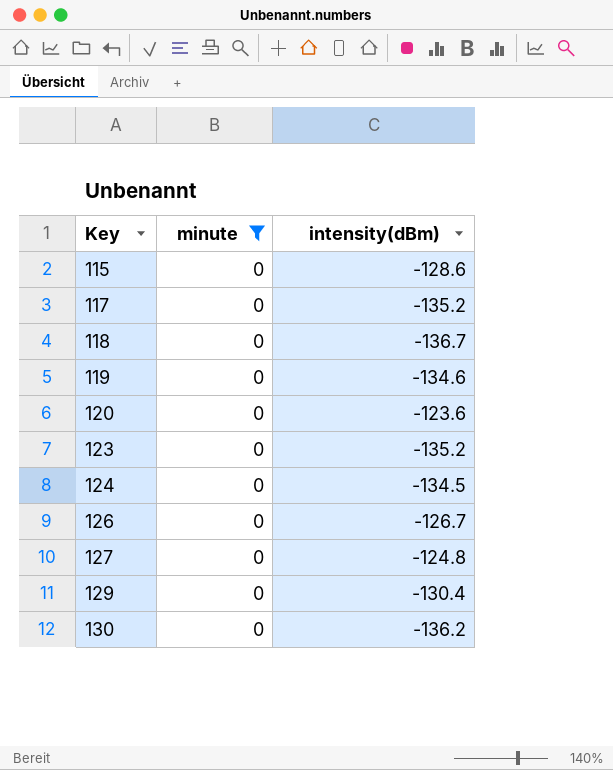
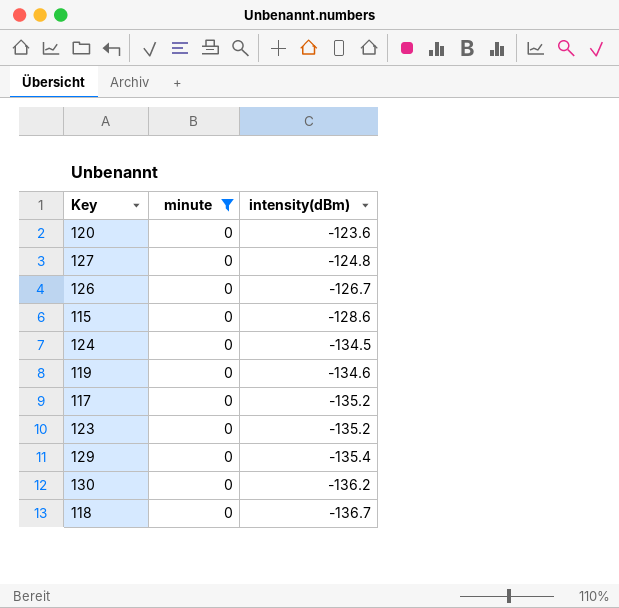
row order: Key ascending -> intensity(dBm) descending
129 | intensity(dBm): -130.4 -> -135.4

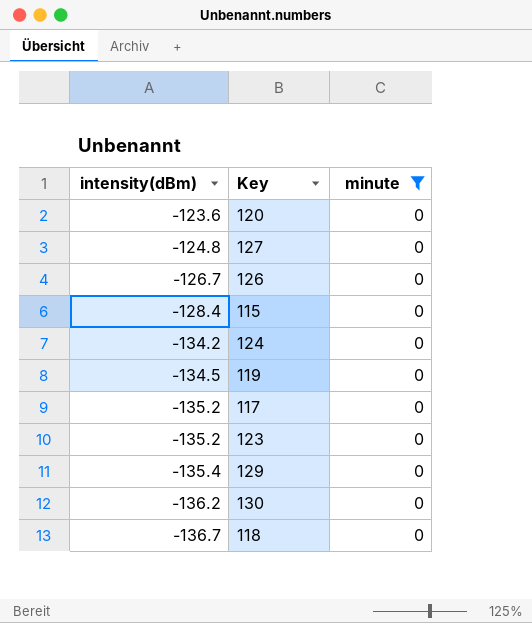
column intensity(dBm) | position: 3 -> 1
115 | intensity(dBm): -128.6 -> -128.4
124 | intensity(dBm): -134.5 -> -134.2
119 | intensity(dBm): -134.6 -> -134.5

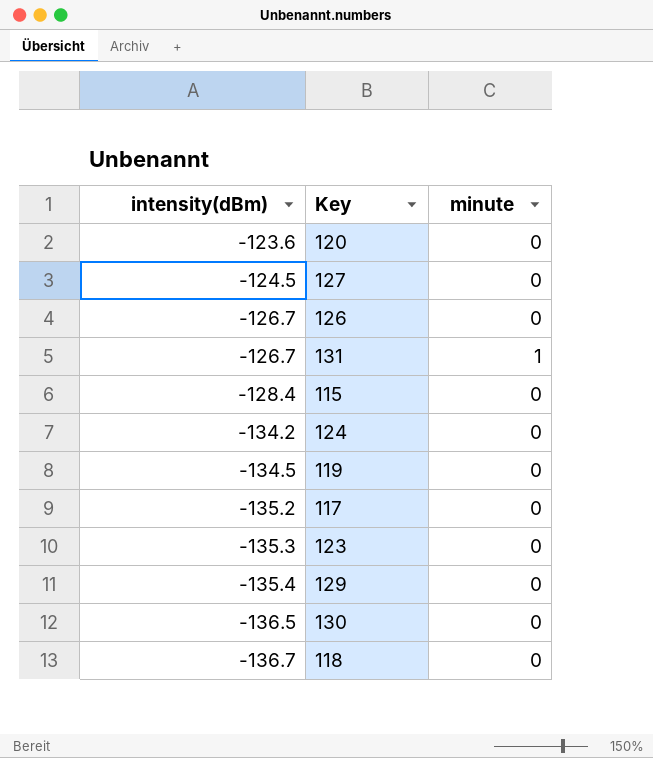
filter: minute = 0 -> none
127 | intensity(dBm): -124.8 -> -124.5
123 | intensity(dBm): -135.2 -> -135.3
130 | intensity(dBm): -136.2 -> -136.5

